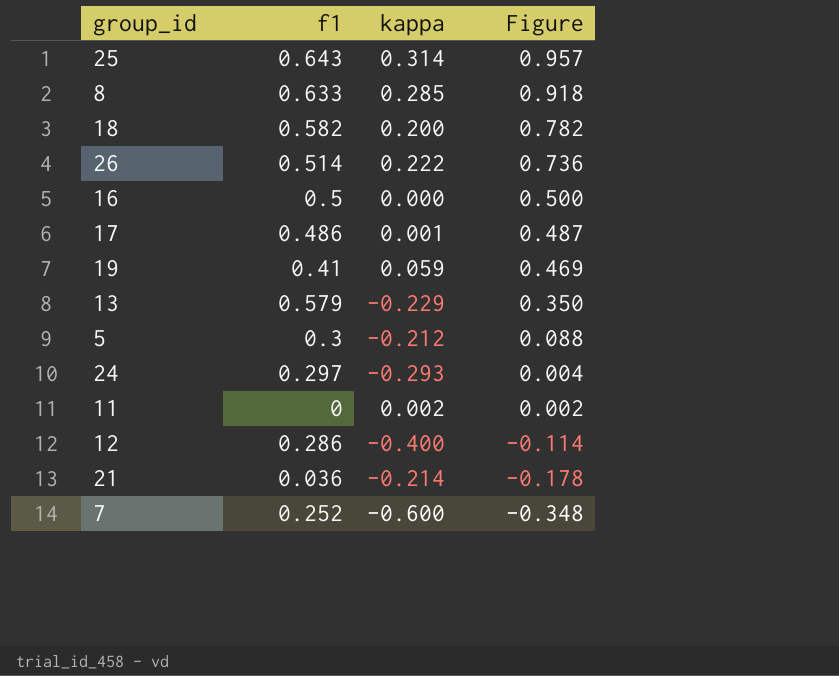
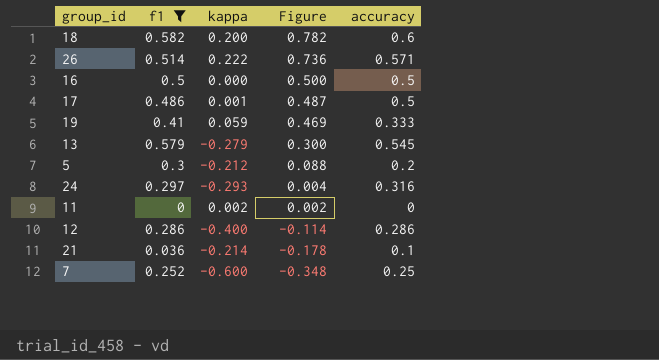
filter: none -> f1 <= 0.582
column accuracy | position: none -> 5
13 | kappa: -0.229 -> -0.279
13 | Figure: 0.350 -> 0.300

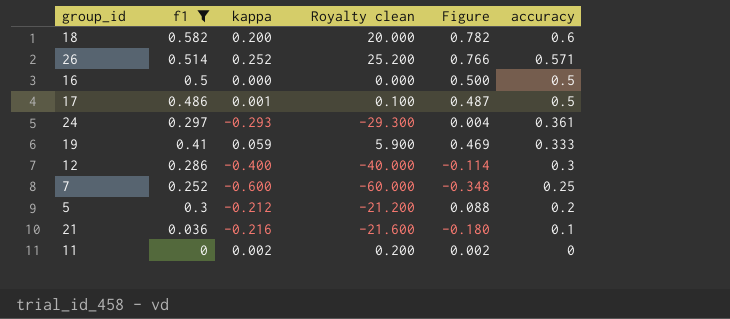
row order: Figure descending -> accuracy descending
column Royalty clean | formula: none -> [kappa] * 100
row 13: 0.579 | -0.279 | 0.300 | 0.545 -> none
26 | kappa: 0.222 -> 0.252
26 | Figure: 0.736 -> 0.766
24 | accuracy: 0.316 -> 0.361
12 | accuracy: 0.286 -> 0.3
21 | kappa: -0.214 -> -0.216
21 | Figure: -0.178 -> -0.180

